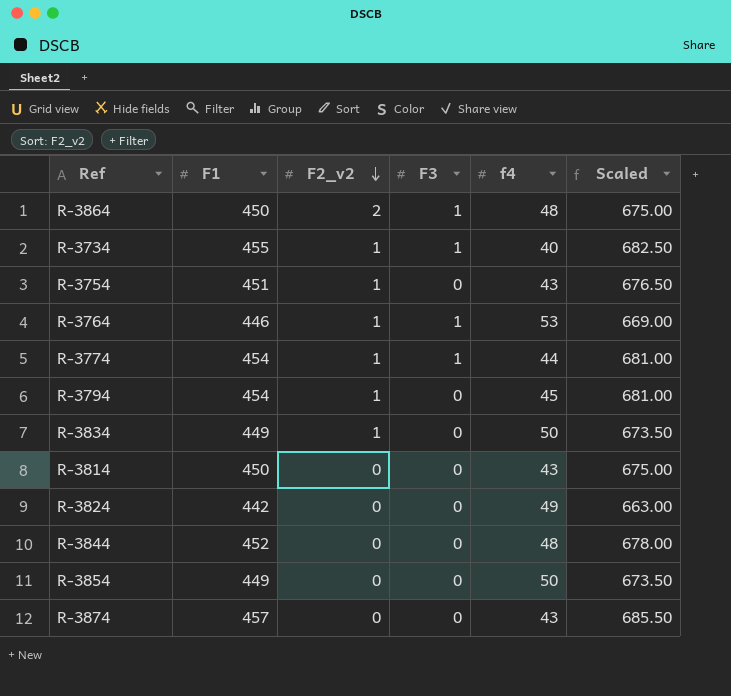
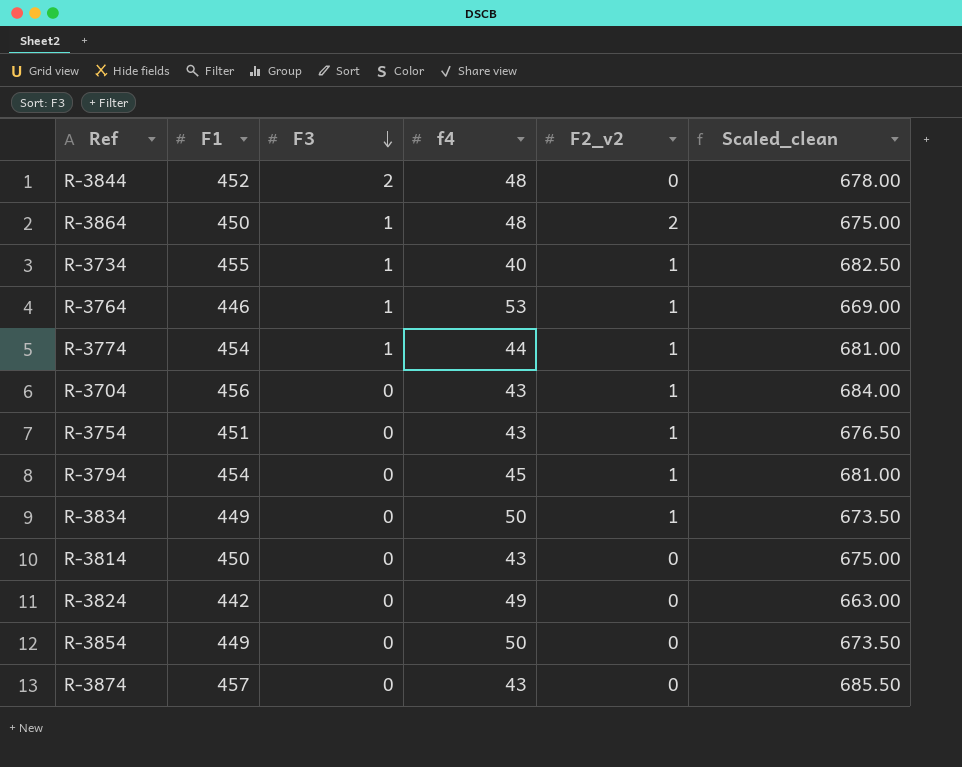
row order: F2_v2 descending -> F3 descending
column F2_v2 | position: 3 -> 5
column name: Scaled -> Scaled_clean
R-3844 | F3: 0 -> 2
row R-3704: none -> 456 | 0 | 43 | 1 | 684.00

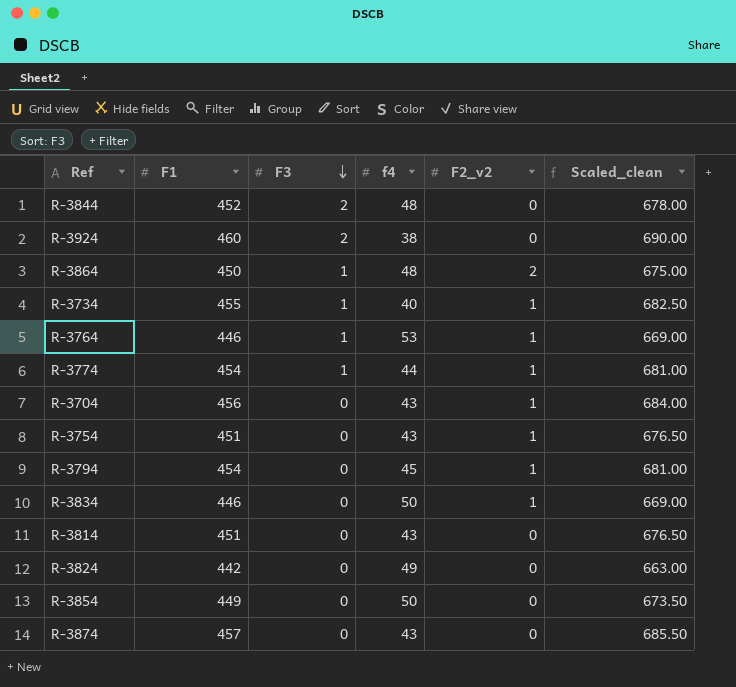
row R-3924: none -> 460 | 2 | 38 | 0 | 690.00
R-3834 | F1: 449 -> 446
R-3834 | Scaled_clean: 673.50 -> 669.00
R-3814 | F1: 450 -> 451
R-3814 | Scaled_clean: 675.00 -> 676.50

